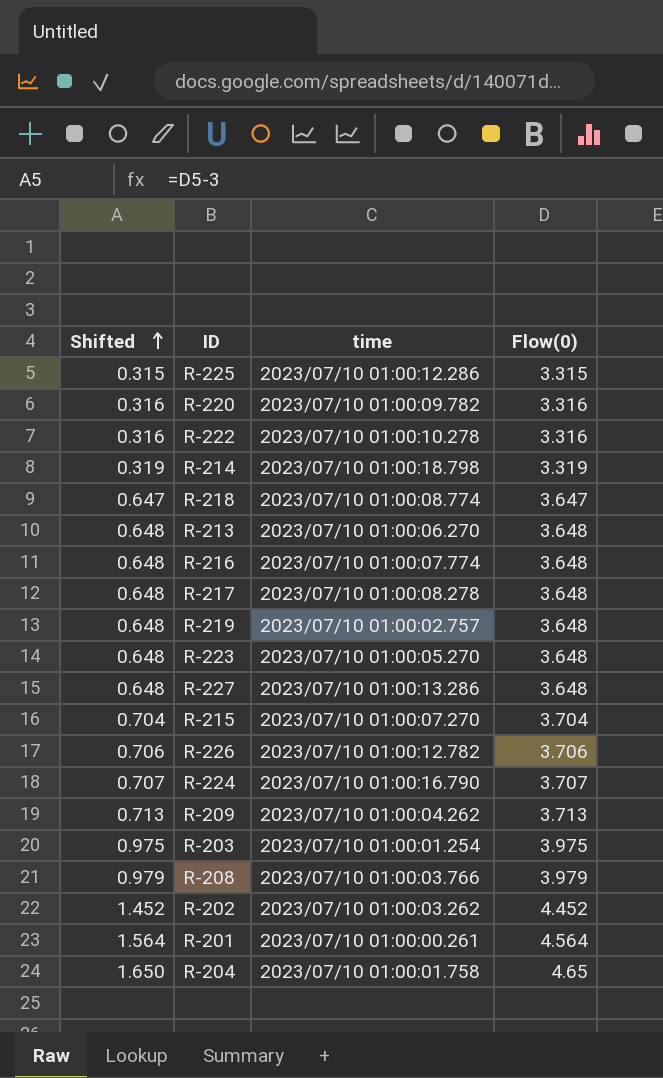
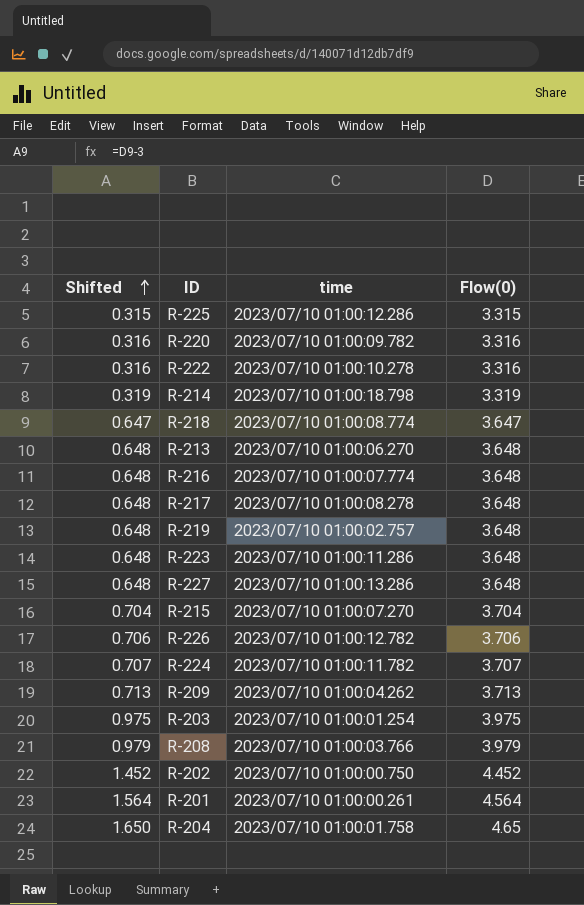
R-223 | time: 2023/07/10 01:00:05.270 -> 2023/07/10 01:00:11.286
R-224 | time: 2023/07/10 01:00:16.790 -> 2023/07/10 01:00:11.782
R-202 | time: 2023/07/10 01:00:03.262 -> 2023/07/10 01:00:00.750

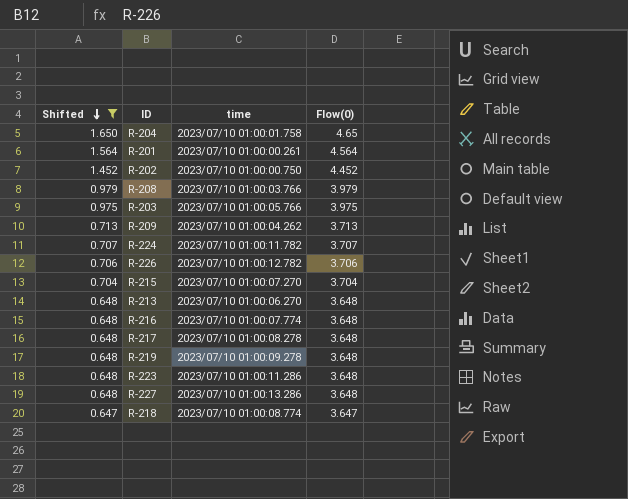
filter: none -> Shifted >= 0.647
row order: Shifted ascending -> Shifted descending
R-203 | time: 2023/07/10 01:00:01.254 -> 2023/07/10 01:00:05.766
R-219 | time: 2023/07/10 01:00:02.757 -> 2023/07/10 01:00:09.278

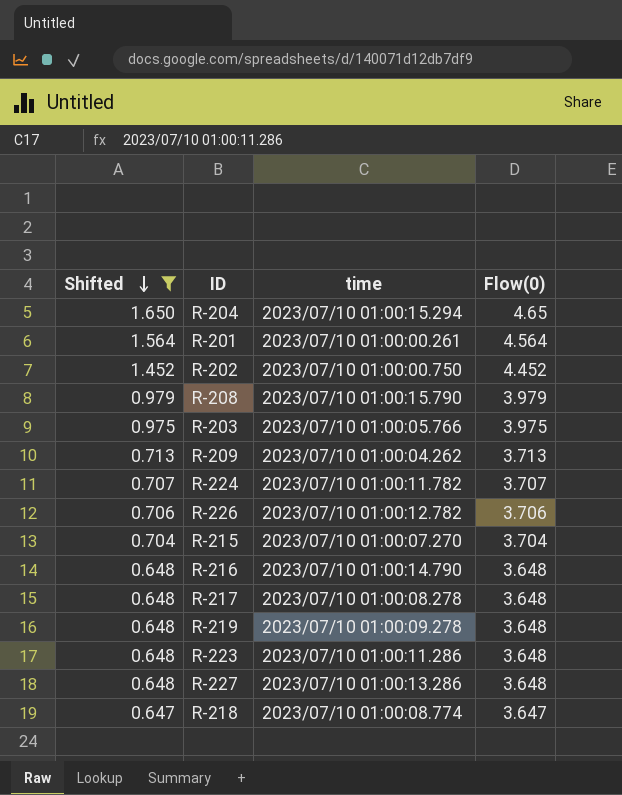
row R-213: 0.648 | 2023/07/10 01:00:06.270 | 3.648 -> none
R-204 | time: 2023/07/10 01:00:01.758 -> 2023/07/10 01:00:15.294
R-208 | time: 2023/07/10 01:00:03.766 -> 2023/07/10 01:00:15.790
R-216 | time: 2023/07/10 01:00:07.774 -> 2023/07/10 01:00:14.790

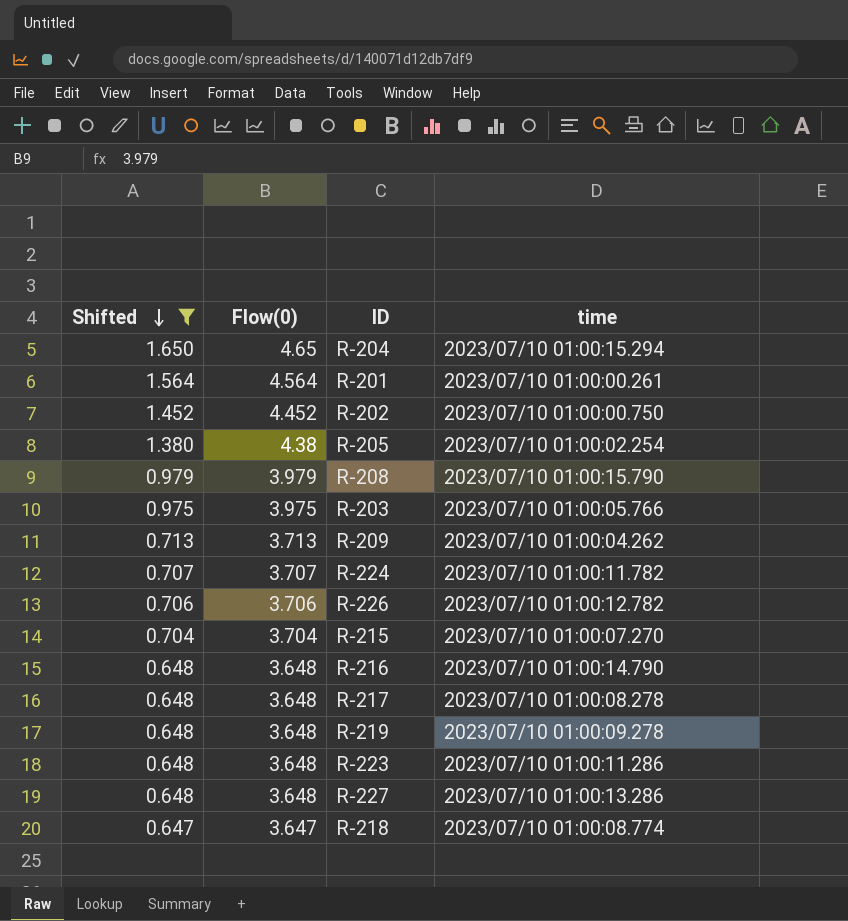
column Flow(0) | position: 4 -> 2
row R-205: none -> 1.380 | 4.38 | 2023/07/10 01:00:02.254

